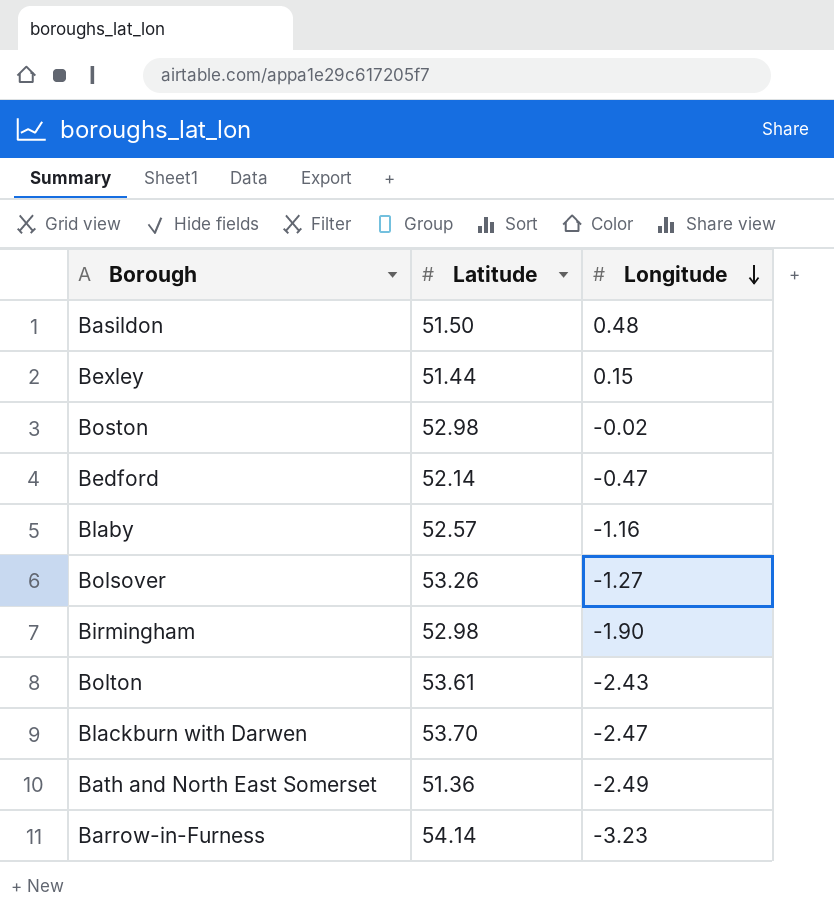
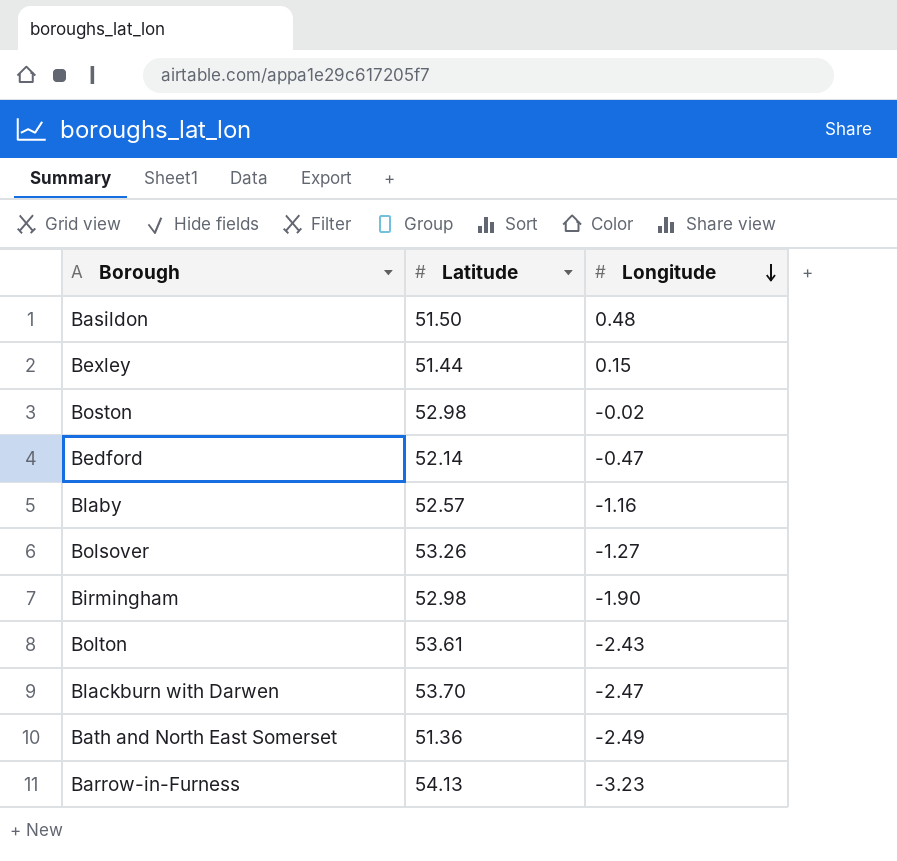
Barrow-in-Furness | Latitude: 54.14 -> 54.13

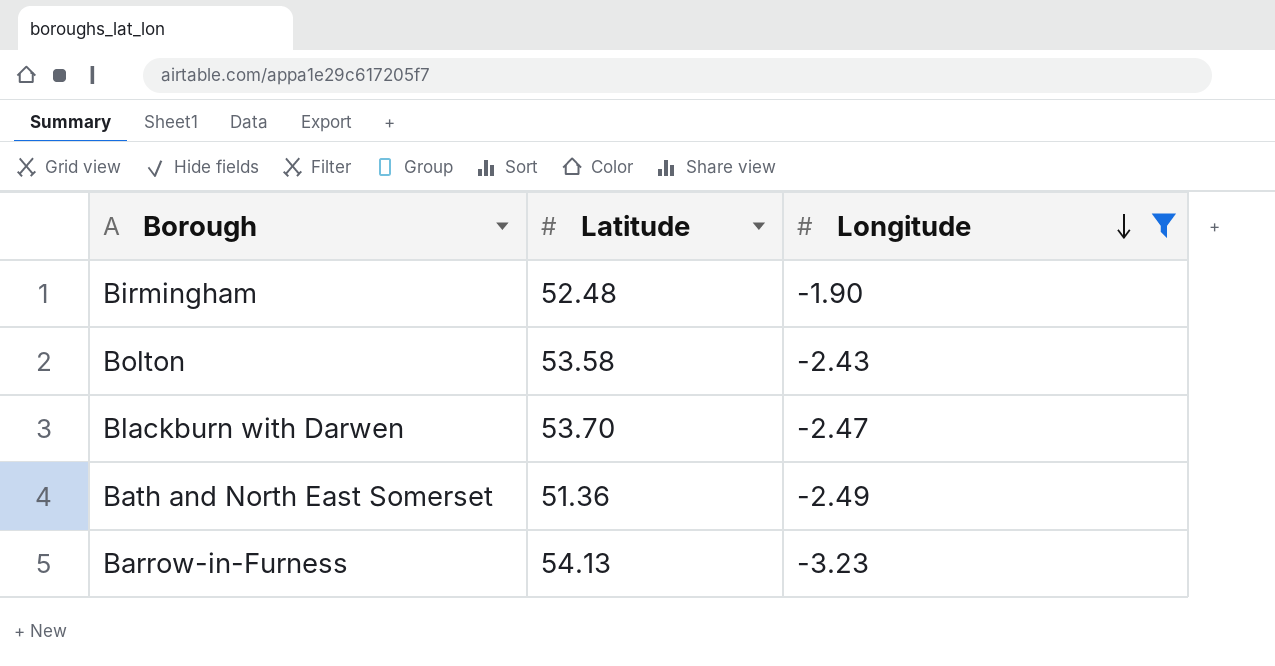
filter: none -> Longitude <= -1.90
Birmingham | Latitude: 52.98 -> 52.48
Bolton | Latitude: 53.61 -> 53.58

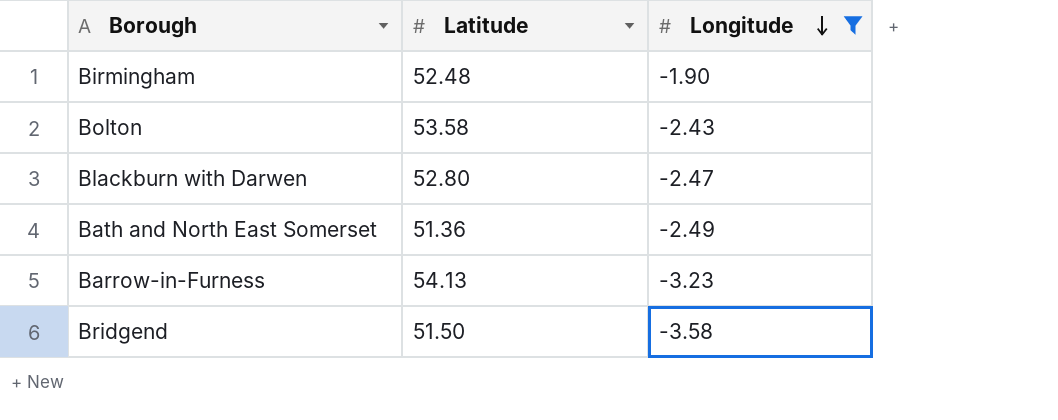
Blackburn with Darwen | Latitude: 53.70 -> 52.80
row Bridgend: none -> 51.50 | -3.58

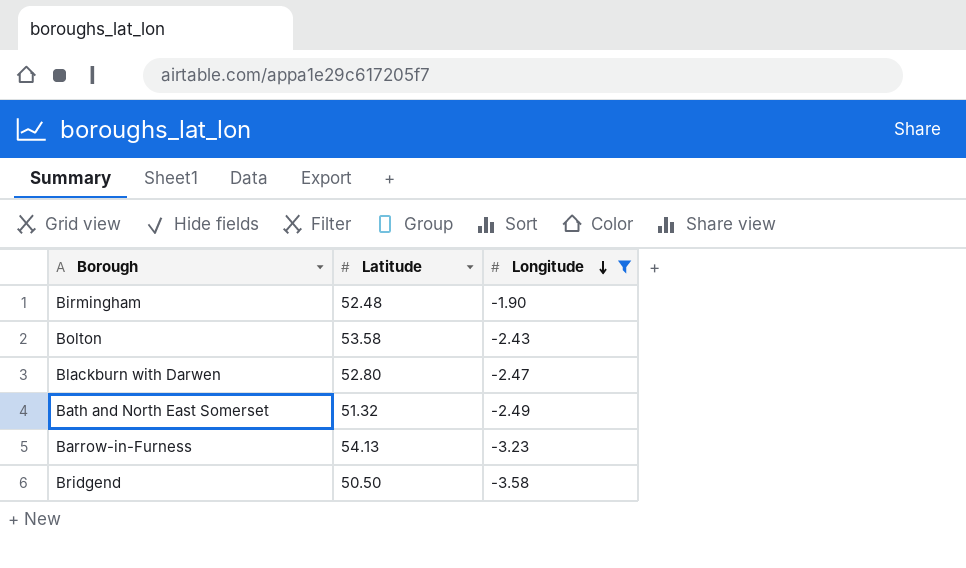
Bath and North East Somerset | Latitude: 51.36 -> 51.32
Bridgend | Latitude: 51.50 -> 50.50

